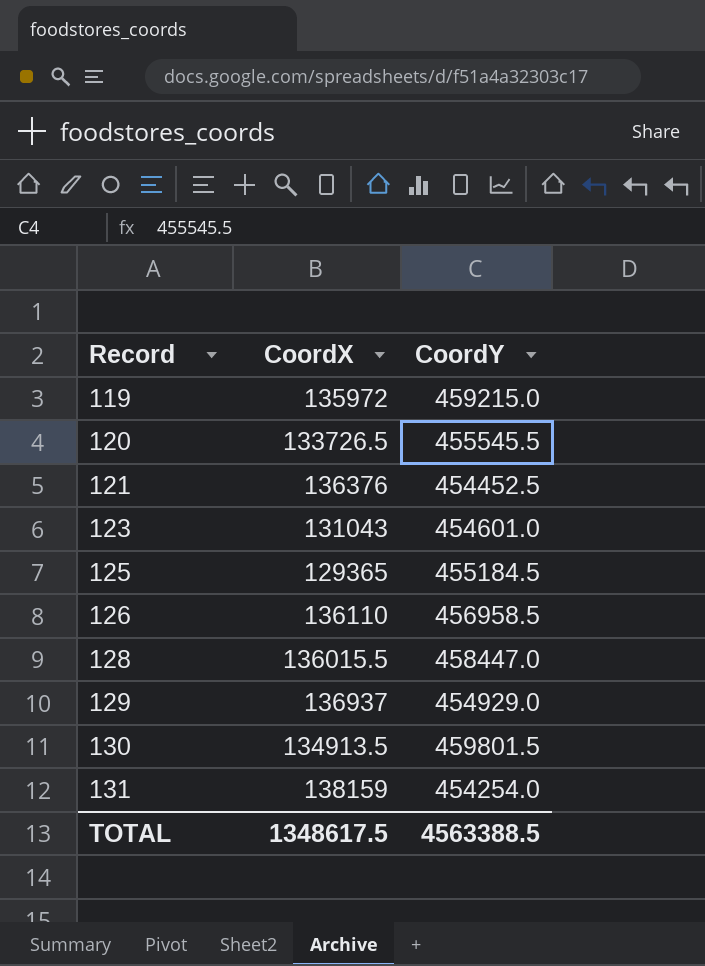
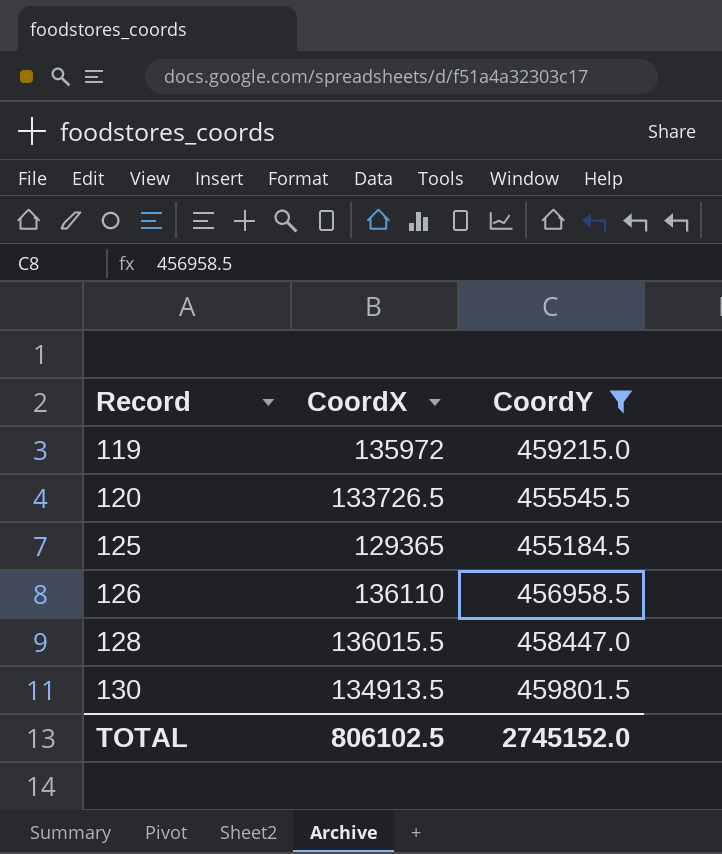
filter: none -> CoordY >= 455184.5
TOTAL | CoordX: 1348617.5 -> 806102.5
TOTAL | CoordY: 4563388.5 -> 2745152.0

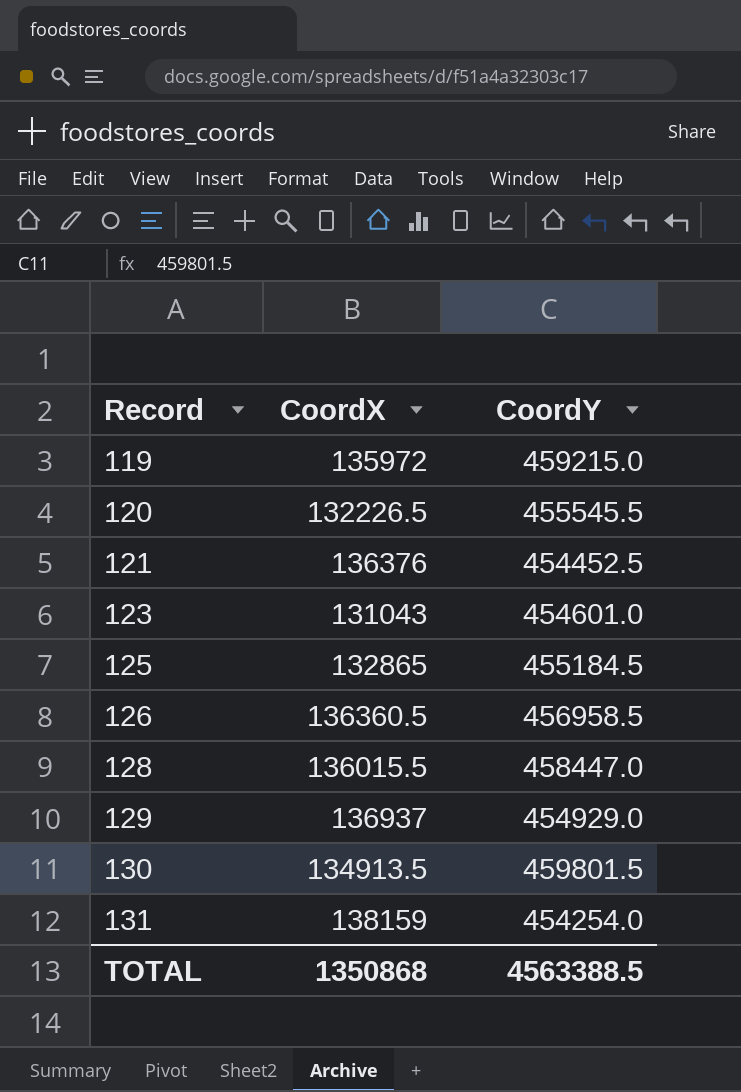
filter: CoordY >= 455184.5 -> none
120 | CoordX: 133726.5 -> 132226.5
125 | CoordX: 129365 -> 132865
126 | CoordX: 136110 -> 136360.5
TOTAL | CoordX: 806102.5 -> 1350868
TOTAL | CoordY: 2745152.0 -> 4563388.5

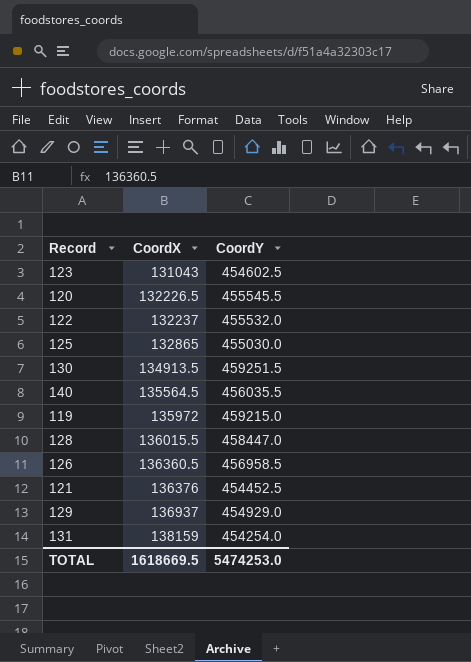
row order: Record ascending -> CoordX ascending
123 | CoordY: 454601.0 -> 454602.5
row 122: none -> 132237 | 455532.0
125 | CoordY: 455184.5 -> 455030.0
130 | CoordY: 459801.5 -> 459251.5
row 140: none -> 135564.5 | 456035.5
TOTAL | CoordX: 1350868 -> 1618669.5
TOTAL | CoordY: 4563388.5 -> 5474253.0

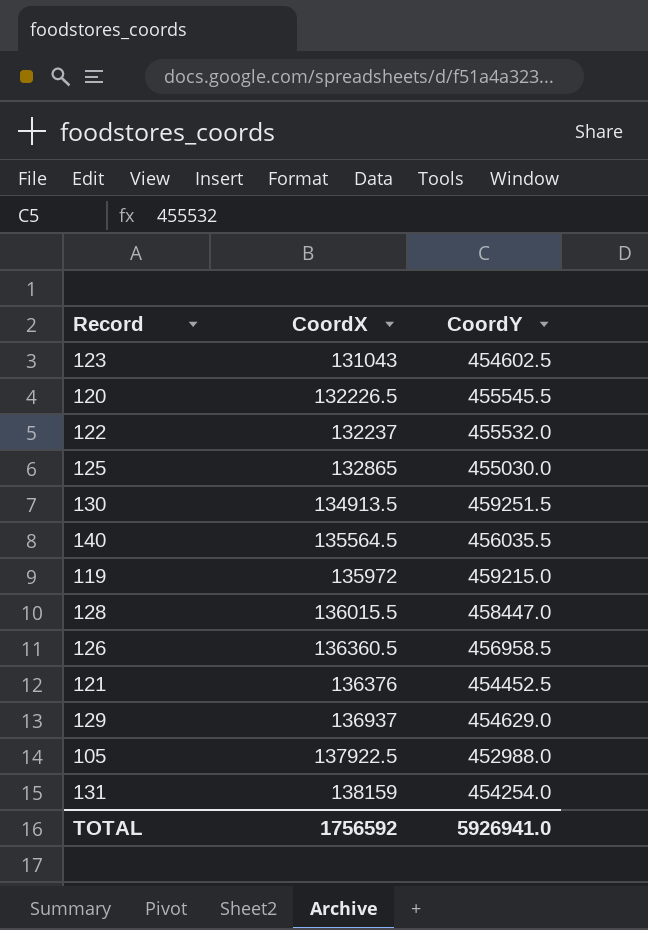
129 | CoordY: 454929.0 -> 454629.0
row 105: none -> 137922.5 | 452988.0
TOTAL | CoordX: 1618669.5 -> 1756592
TOTAL | CoordY: 5474253.0 -> 5926941.0

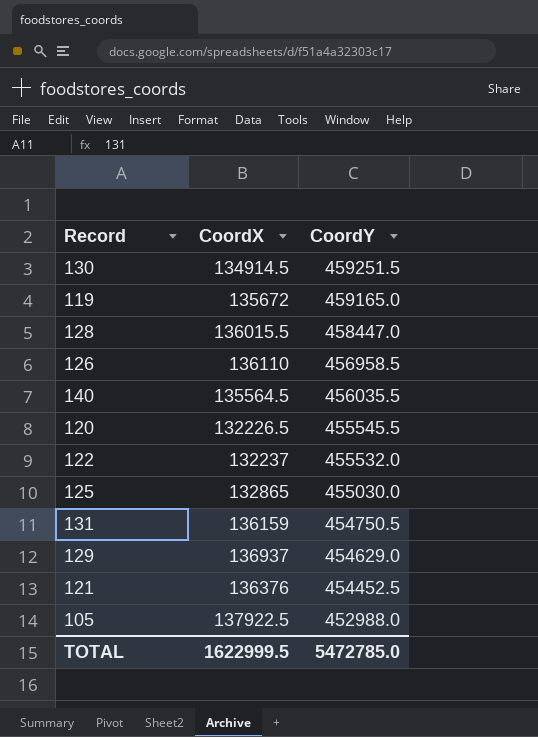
row order: CoordX ascending -> CoordY descending
row 123: 131043 | 454602.5 -> none
130 | CoordX: 134913.5 -> 134914.5
119 | CoordX: 135972 -> 135672
119 | CoordY: 459215.0 -> 459165.0
126 | CoordX: 136360.5 -> 136110
131 | CoordX: 138159 -> 136159
131 | CoordY: 454254.0 -> 454750.5
TOTAL | CoordX: 1756592 -> 1622999.5
TOTAL | CoordY: 5926941.0 -> 5472785.0

